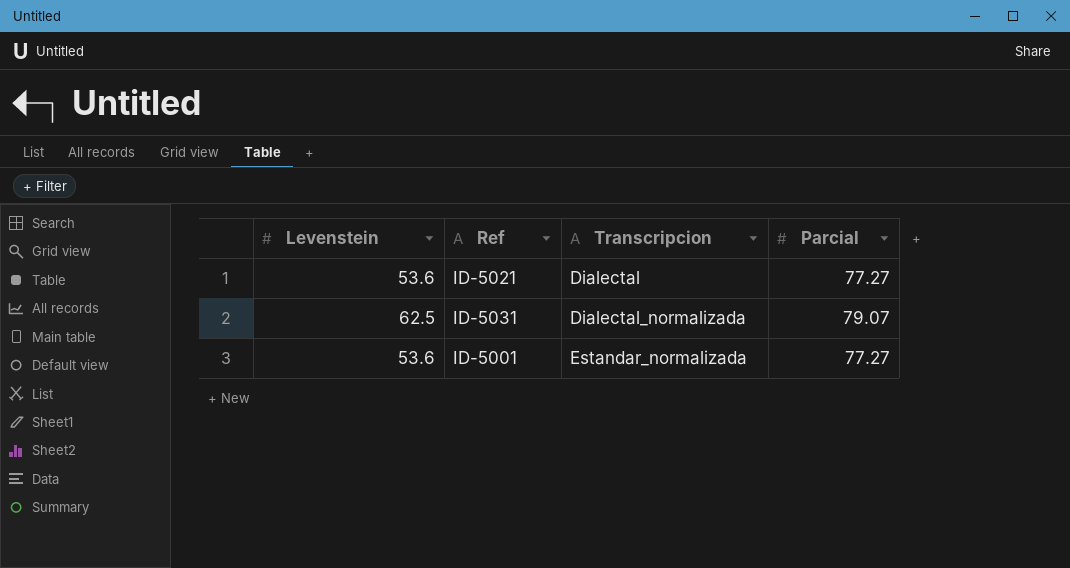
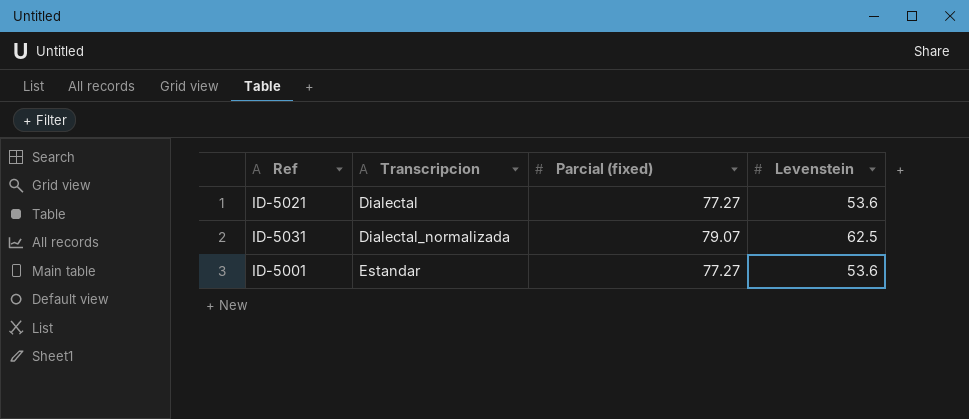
column name: Parcial -> Parcial (fixed)
column Levenstein | position: 1 -> 4
ID-5001 | Transcripcion: Estandar_normalizada -> Estandar

